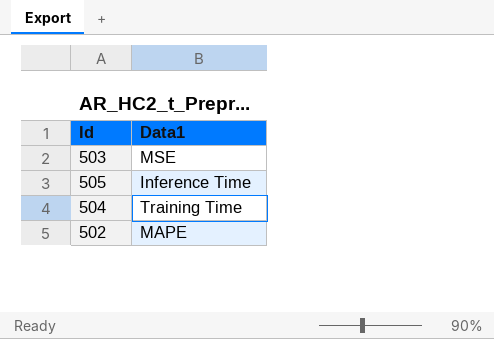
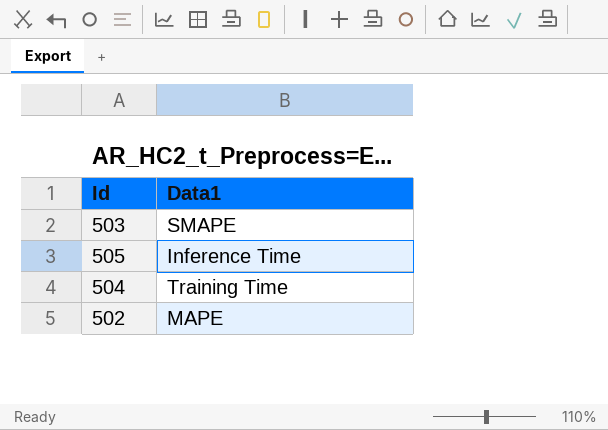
503 | Data1: MSE -> SMAPE

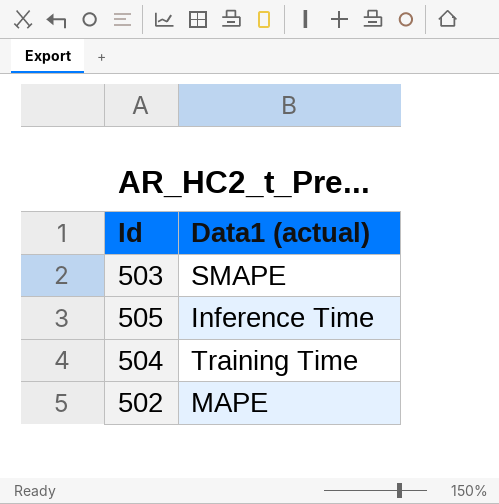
column name: Data1 -> Data1 (actual)

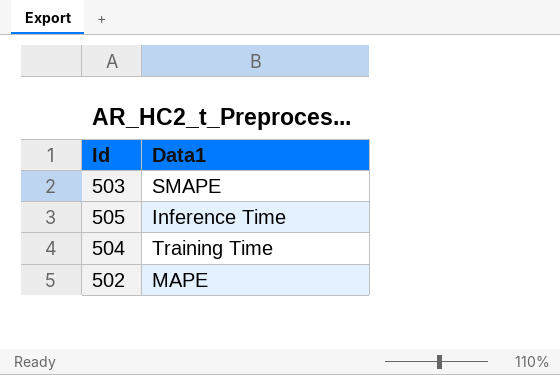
column name: Data1 (actual) -> Data1

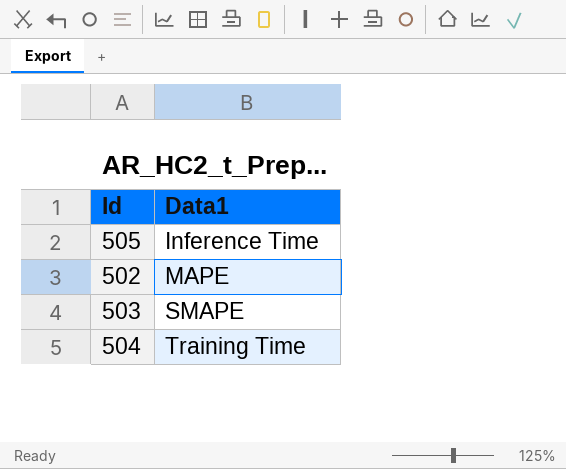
row order: none -> Data1 ascending

